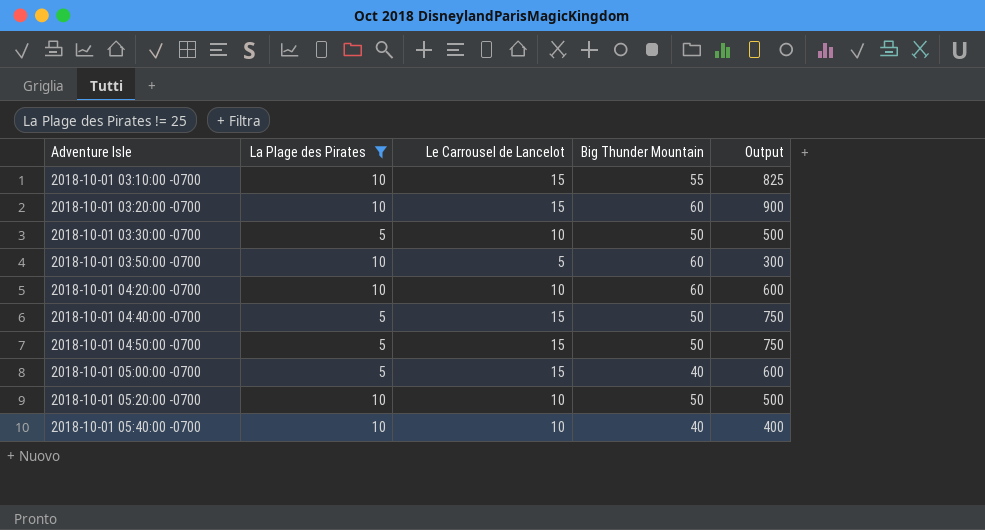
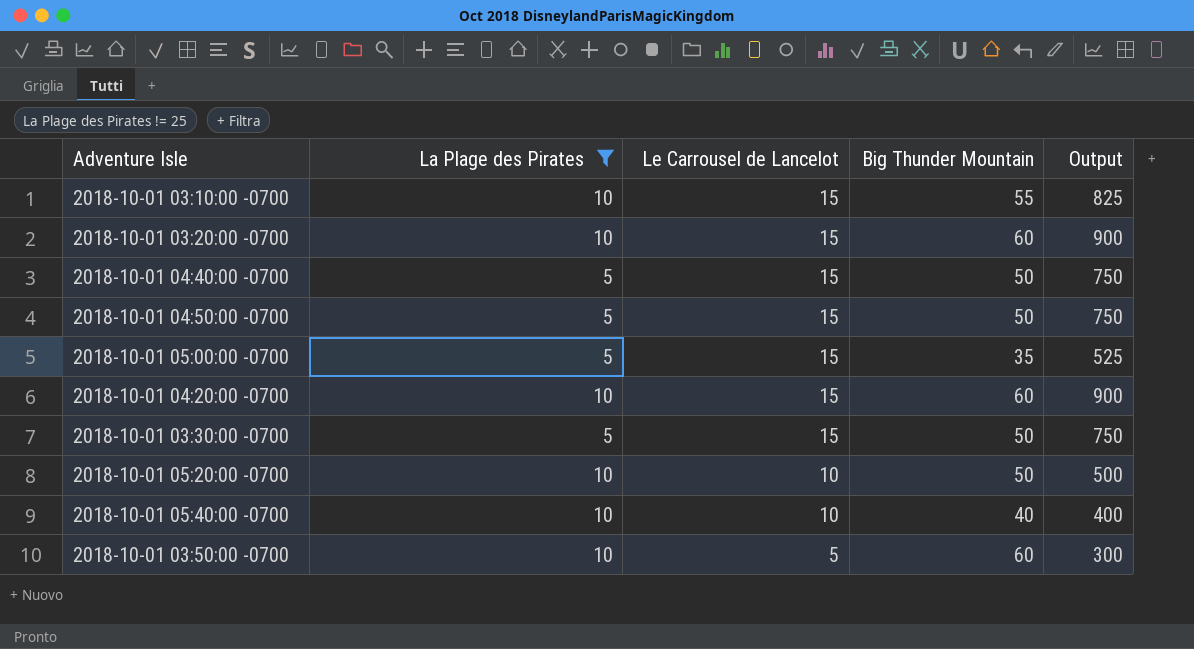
row order: Adventure Isle ascending -> Le Carrousel de Lancelot descending
2018-10-01 05:00:00 -0700 | Big Thunder Mountain: 40 -> 35
2018-10-01 05:00:00 -0700 | Output: 600 -> 525
2018-10-01 04:20:00 -0700 | Le Carrousel de Lancelot: 10 -> 15
2018-10-01 04:20:00 -0700 | Output: 600 -> 900
2018-10-01 03:30:00 -0700 | Le Carrousel de Lancelot: 10 -> 15
2018-10-01 03:30:00 -0700 | Output: 500 -> 750

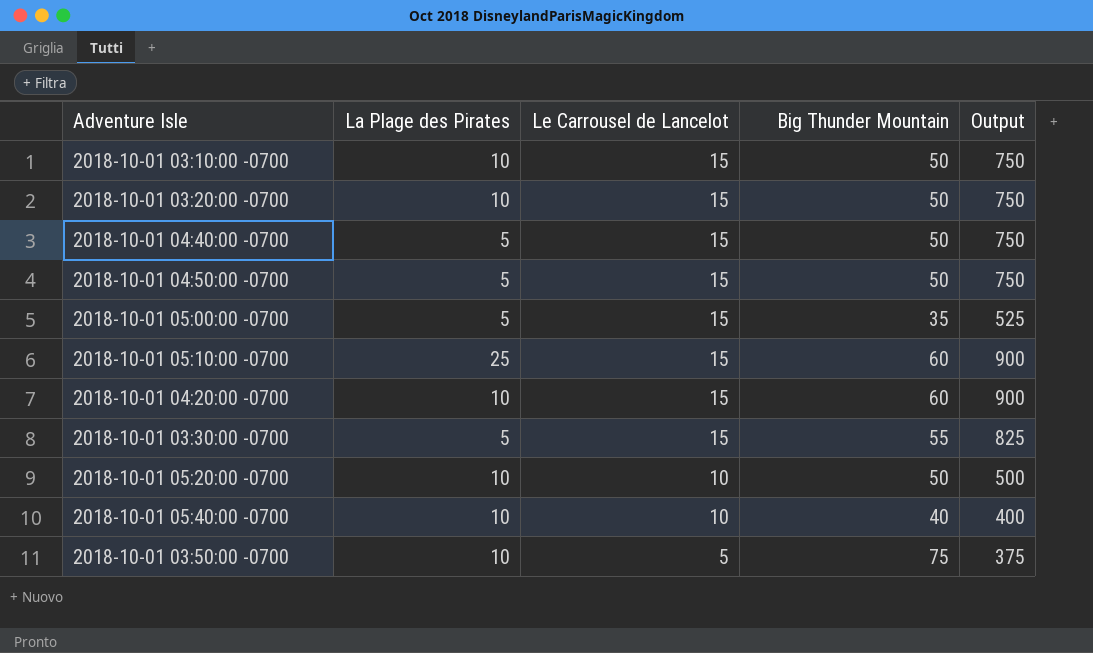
filter: La Plage des Pirates != 25 -> none
2018-10-01 03:10:00 -0700 | Big Thunder Mountain: 55 -> 50
2018-10-01 03:10:00 -0700 | Output: 825 -> 750
2018-10-01 03:20:00 -0700 | Big Thunder Mountain: 60 -> 50
2018-10-01 03:20:00 -0700 | Output: 900 -> 750
2018-10-01 03:30:00 -0700 | Big Thunder Mountain: 50 -> 55
2018-10-01 03:30:00 -0700 | Output: 750 -> 825
2018-10-01 03:50:00 -0700 | Big Thunder Mountain: 60 -> 75
2018-10-01 03:50:00 -0700 | Output: 300 -> 375

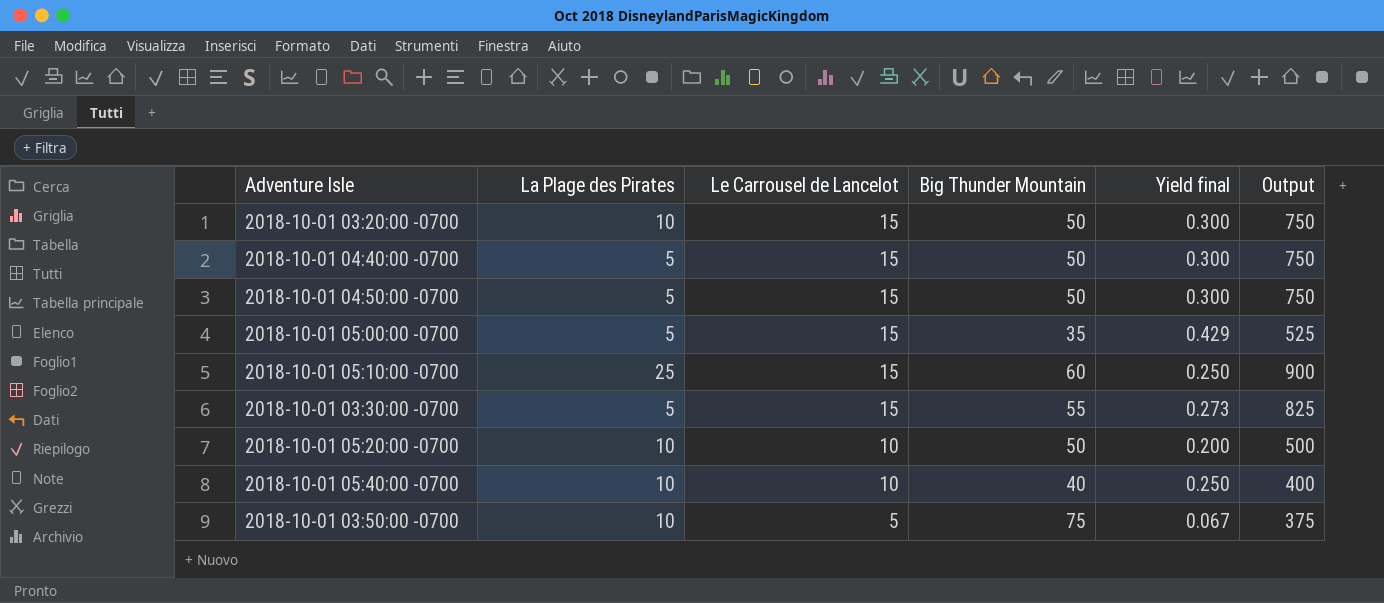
column Yield final | formula: none -> [Le Carrousel de Lancelot] / [Big Thunder Mountain]
row 2018-10-01 03:10:00 -0700: 10 | 15 | 50 | 750 -> none
row 2018-10-01 04:20:00 -0700: 10 | 15 | 60 | 900 -> none

